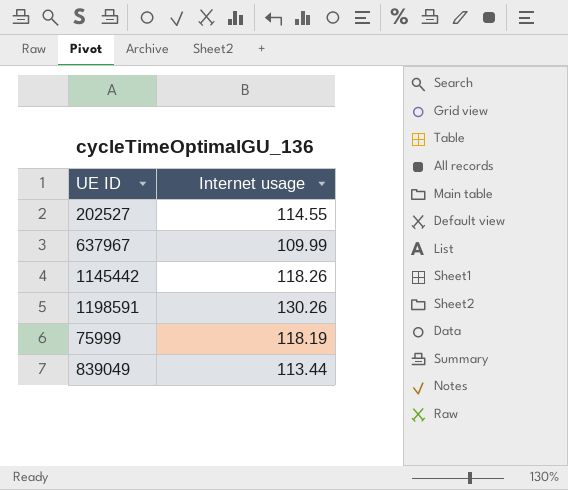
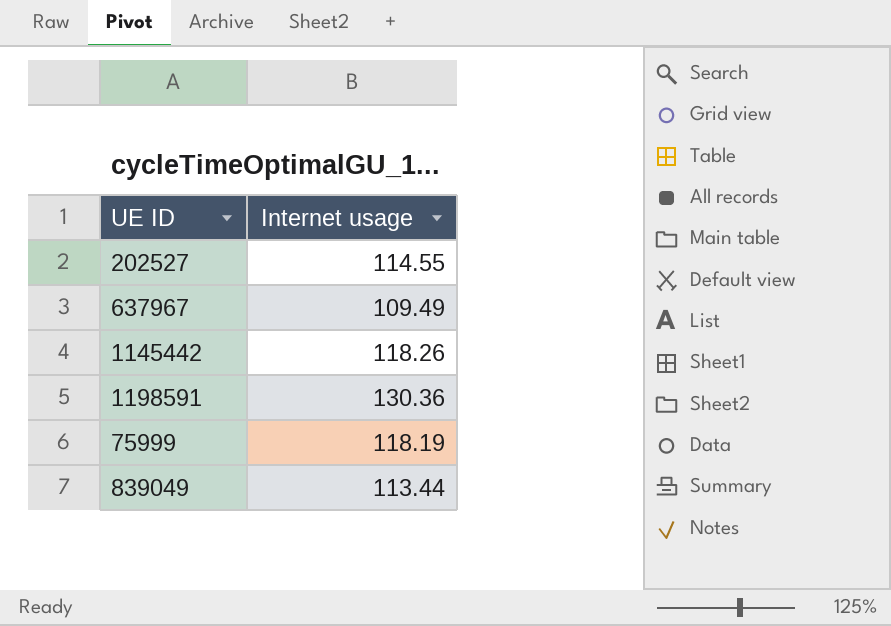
637967 | Internet usage: 109.99 -> 109.49
1198591 | Internet usage: 130.26 -> 130.36

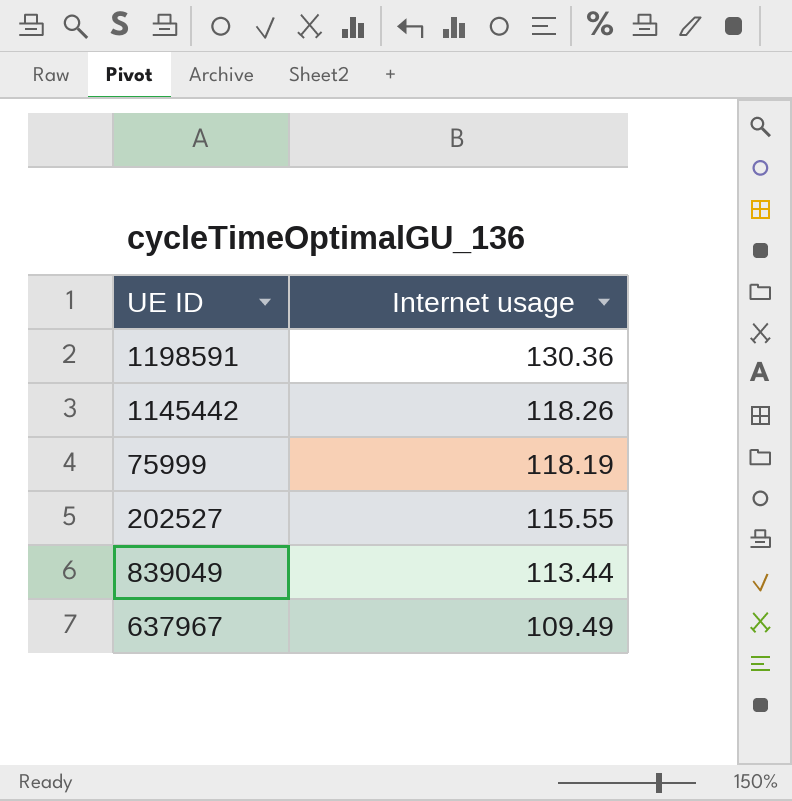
row order: none -> Internet usage descending
202527 | Internet usage: 114.55 -> 115.55

